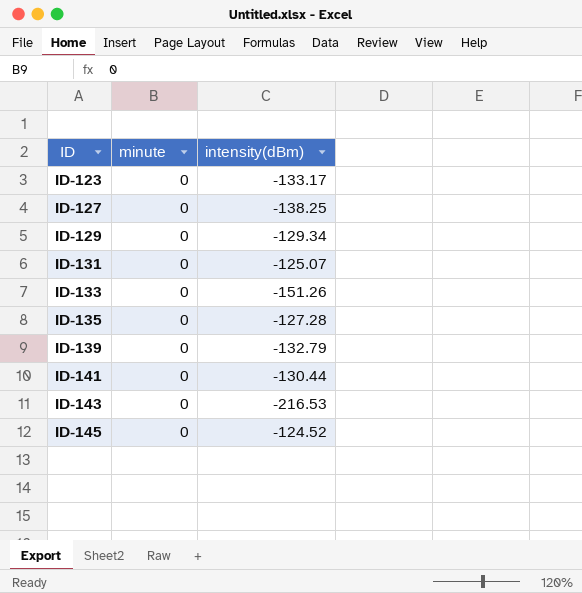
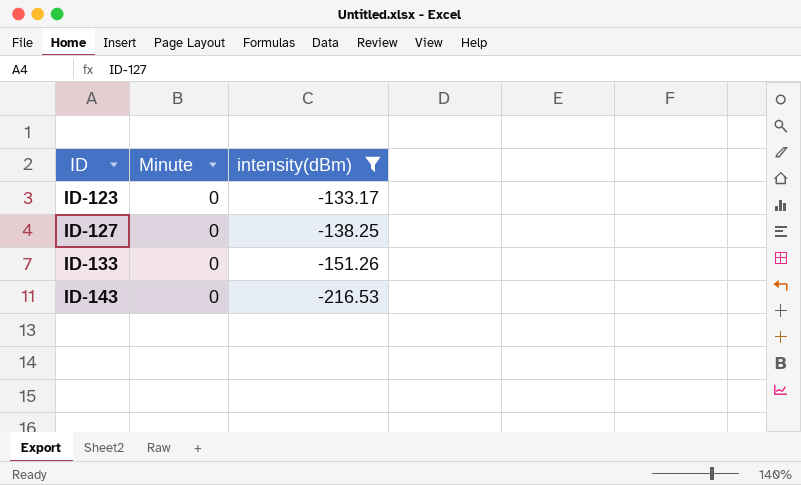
filter: none -> intensity(dBm) <= -133.17
column name: minute -> Minute

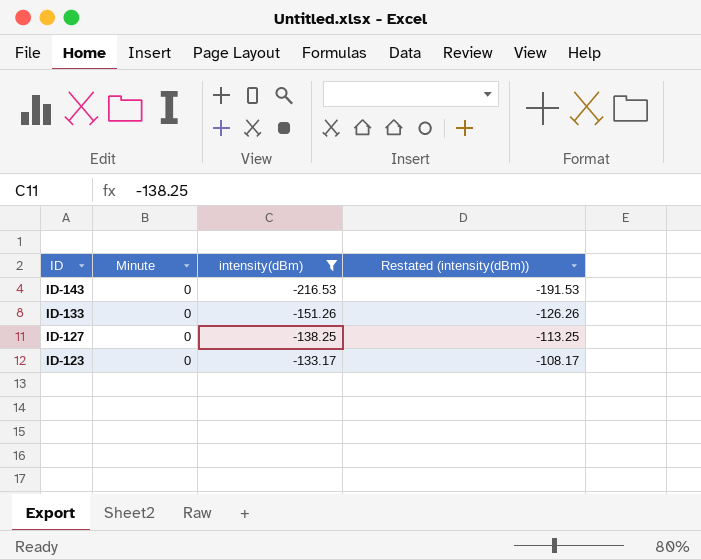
row order: ID ascending -> ID descending
column Restated (intensity(dBm)) | formula: none -> [intensity(dBm)] + 25

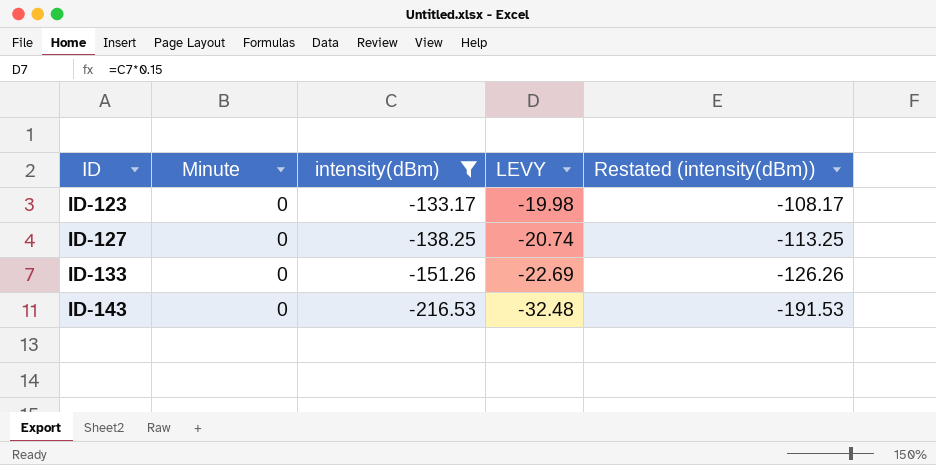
row order: ID descending -> ID ascending
column LEVY | formula: none -> [intensity(dBm)] * 0.15

